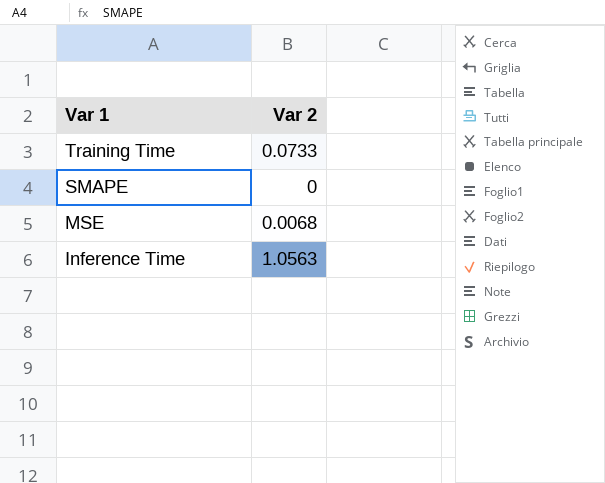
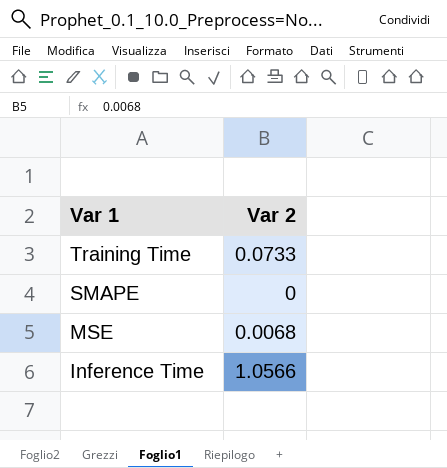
Inference Time | Var 2: 1.0563 -> 1.0566

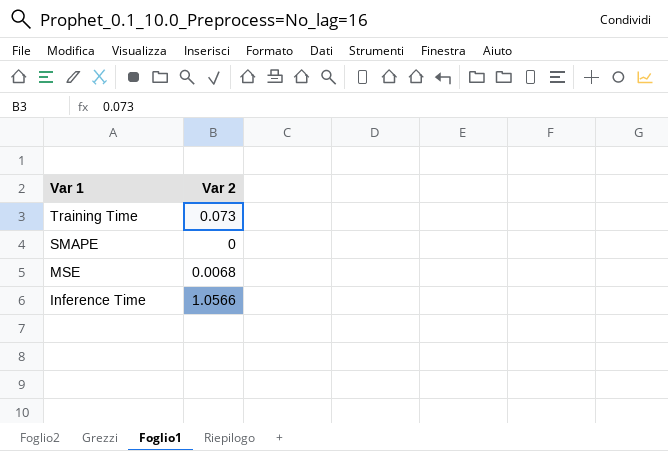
Training Time | Var 2: 0.0733 -> 0.073

